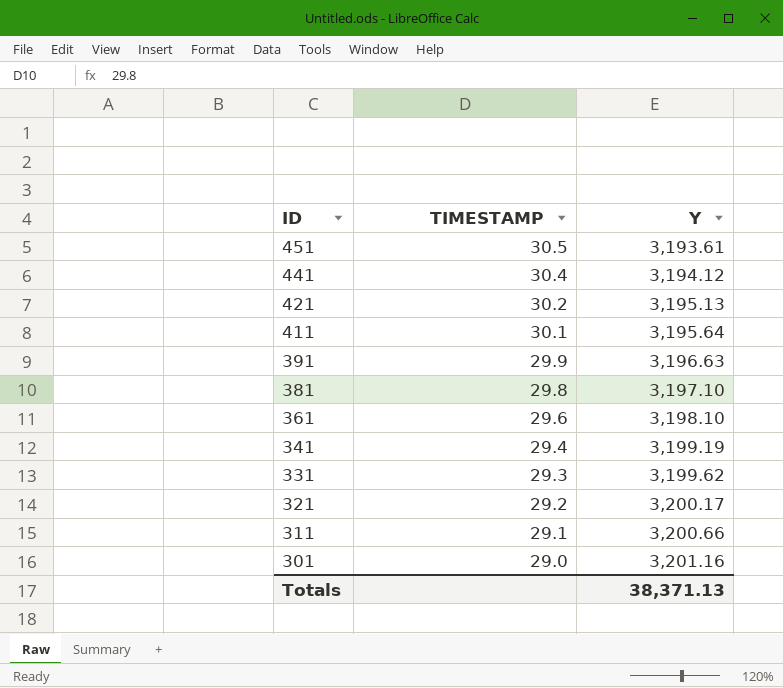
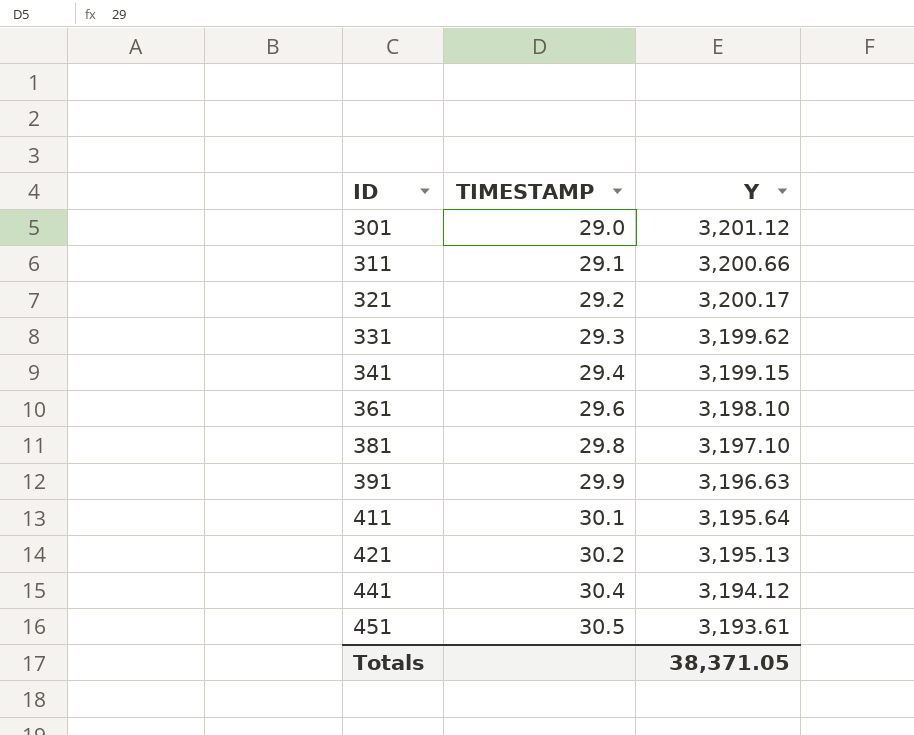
row order: ID descending -> ID ascending
301 | Y: 3,201.16 -> 3,201.12
341 | Y: 3,199.19 -> 3,199.15
Totals | Y: 38,371.13 -> 38,371.05

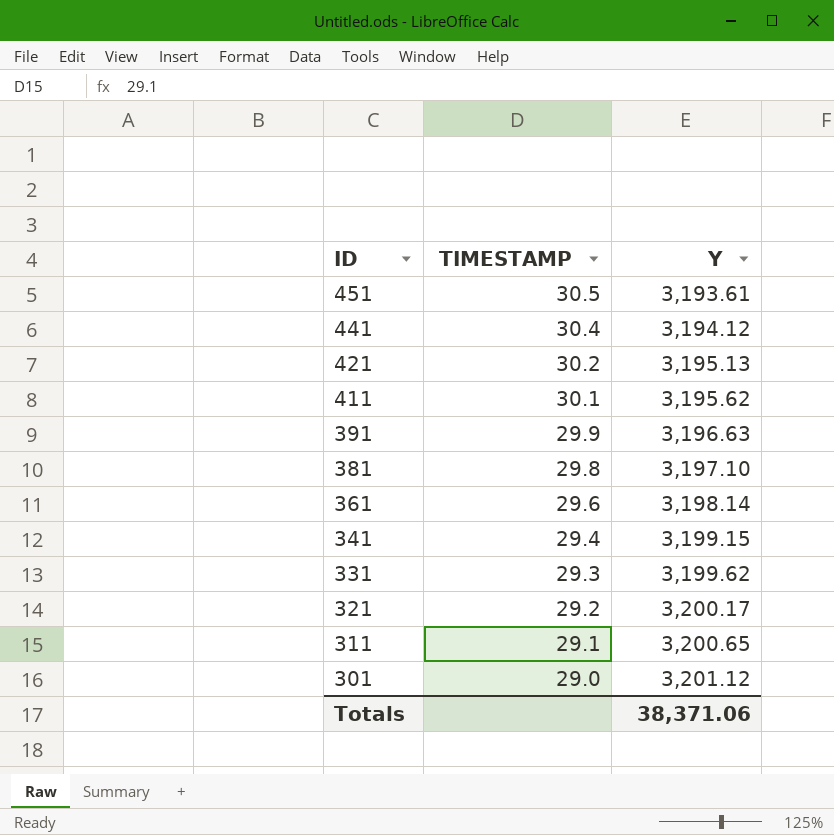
row order: ID ascending -> ID descending
411 | Y: 3,195.64 -> 3,195.62
361 | Y: 3,198.10 -> 3,198.14
311 | Y: 3,200.66 -> 3,200.65
Totals | Y: 38,371.05 -> 38,371.06

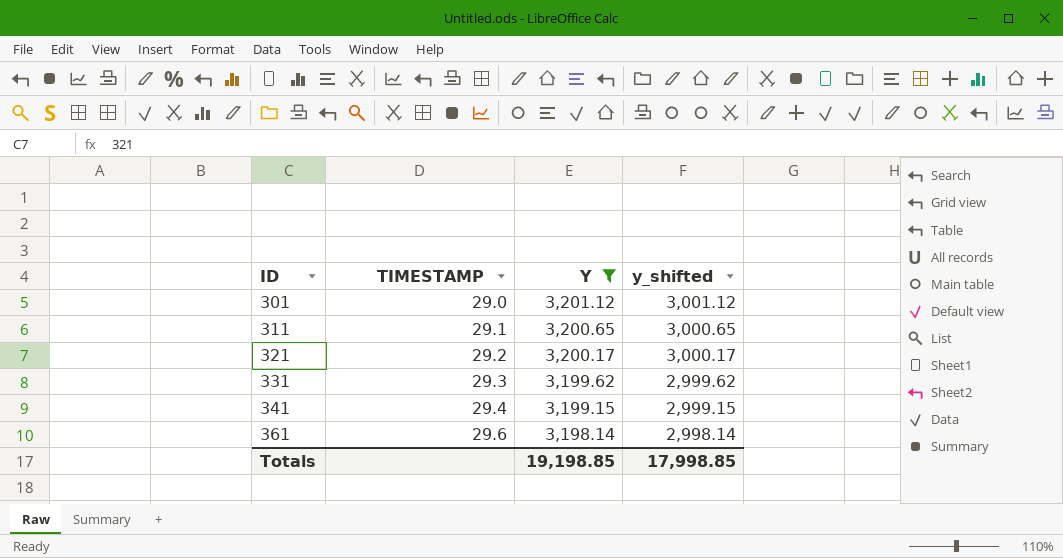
filter: none -> Y >= 3,198.14
row order: ID descending -> ID ascending
column y_shifted | formula: none -> [Y] - 200
Totals | Y: 38,371.06 -> 19,198.85

